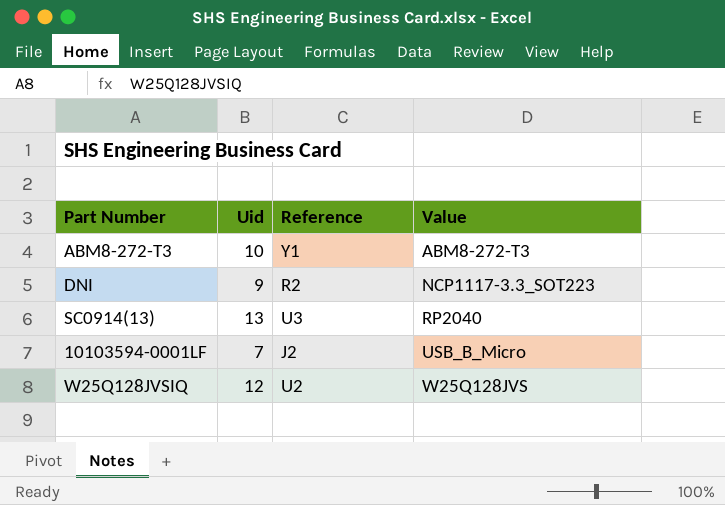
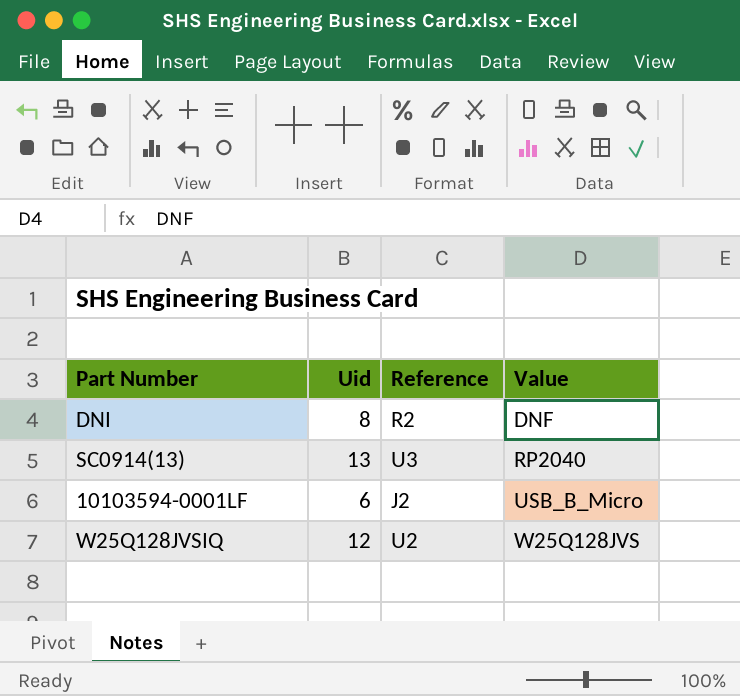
row ABM8-272-T3: 10 | Y1 | ABM8-272-T3 -> none
DNI | Uid: 9 -> 8
DNI | Value: NCP1117-3.3_SOT223 -> DNF
10103594-0001LF | Uid: 7 -> 6

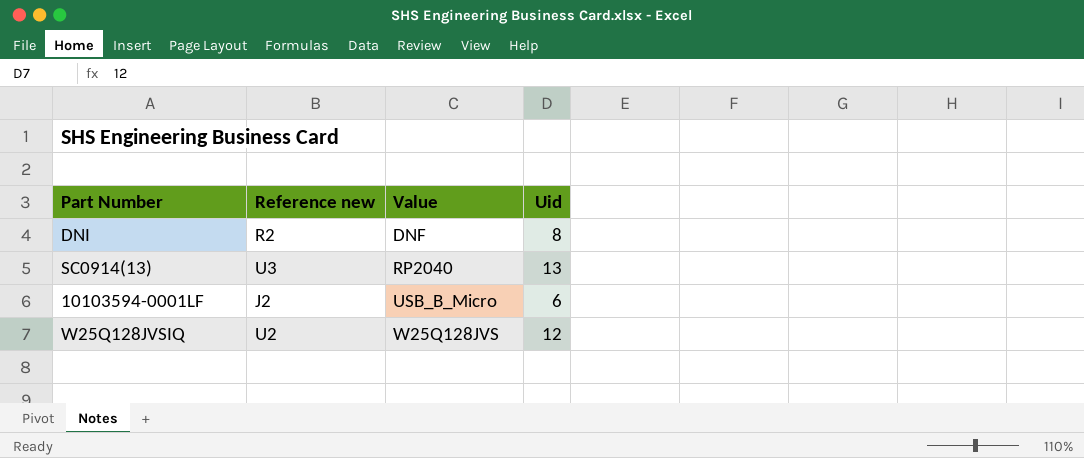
column name: Reference -> Reference new
column Uid | position: 2 -> 4

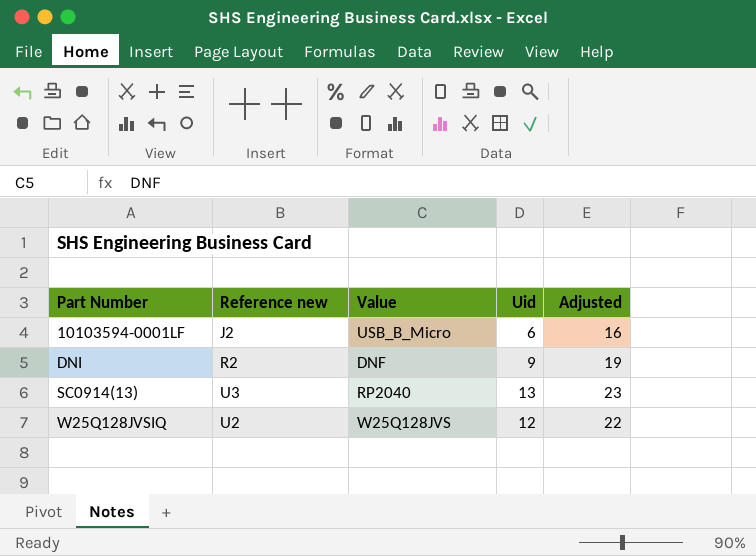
row order: Value ascending -> Part Number ascending
column Adjusted | formula: none -> [Uid] + 10
DNI | Uid: 8 -> 9

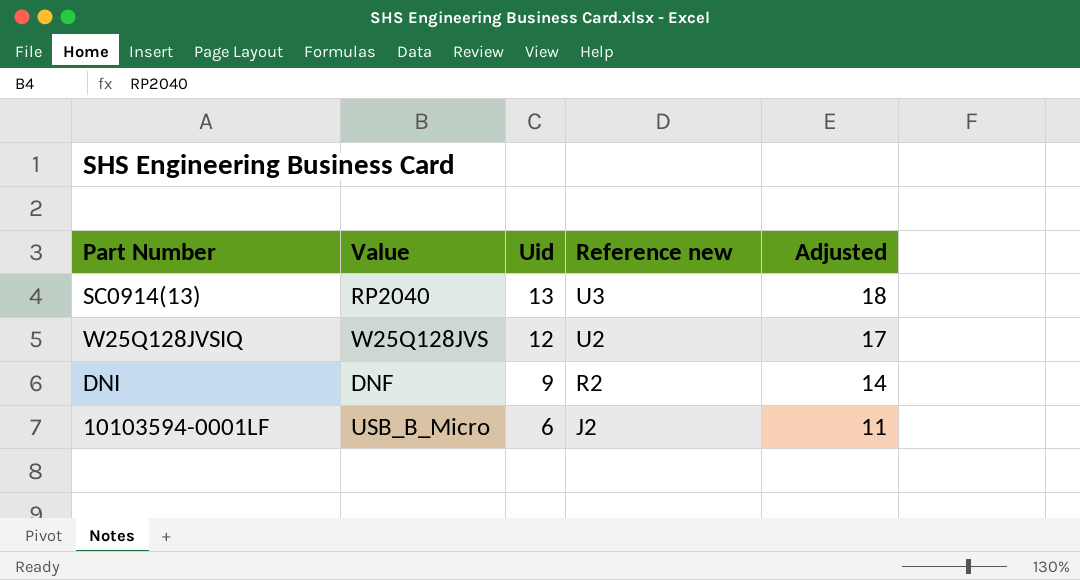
row order: Part Number ascending -> Uid descending
column Reference new | position: 2 -> 4
column Adjusted | formula: [Uid] + 10 -> [Uid] + 5

